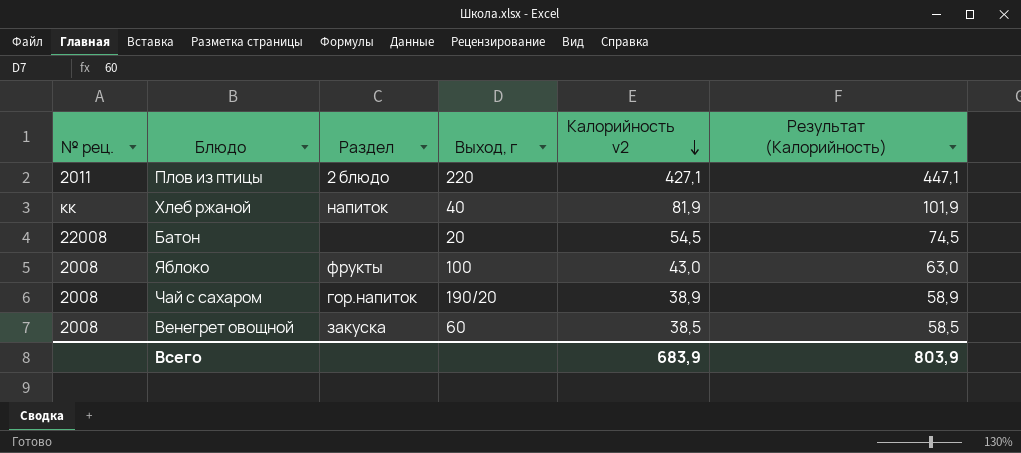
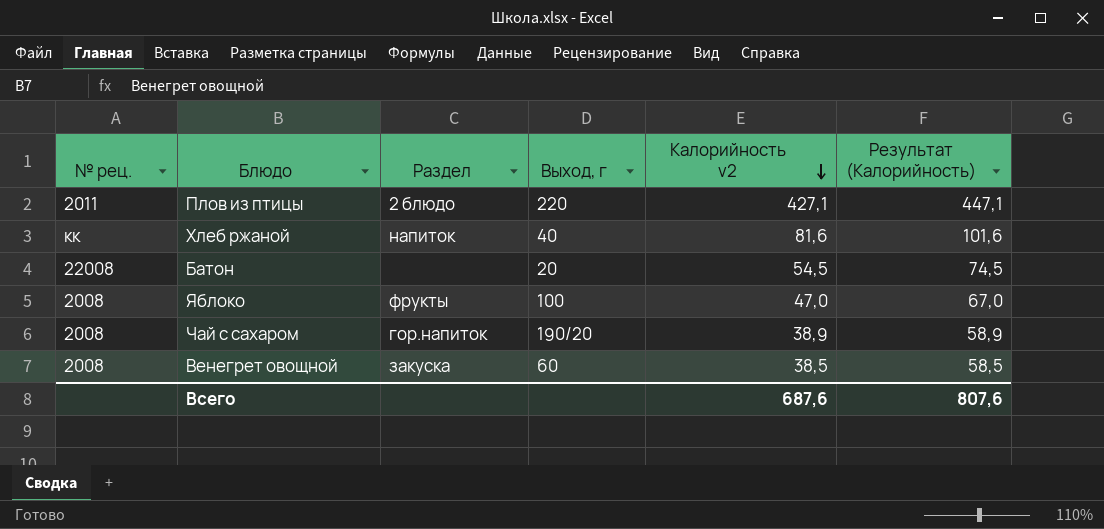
Хлеб ржаной | Калорийность v2: 81,9 -> 81,6
Хлеб ржаной | Результат (Калорийность): 101,9 -> 101,6
Яблоко | Калорийность v2: 43,0 -> 47,0
Яблоко | Результат (Калорийность): 63,0 -> 67,0
Всего | Калорийность v2: 683,9 -> 687,6
Всего | Результат (Калорийность): 803,9 -> 807,6

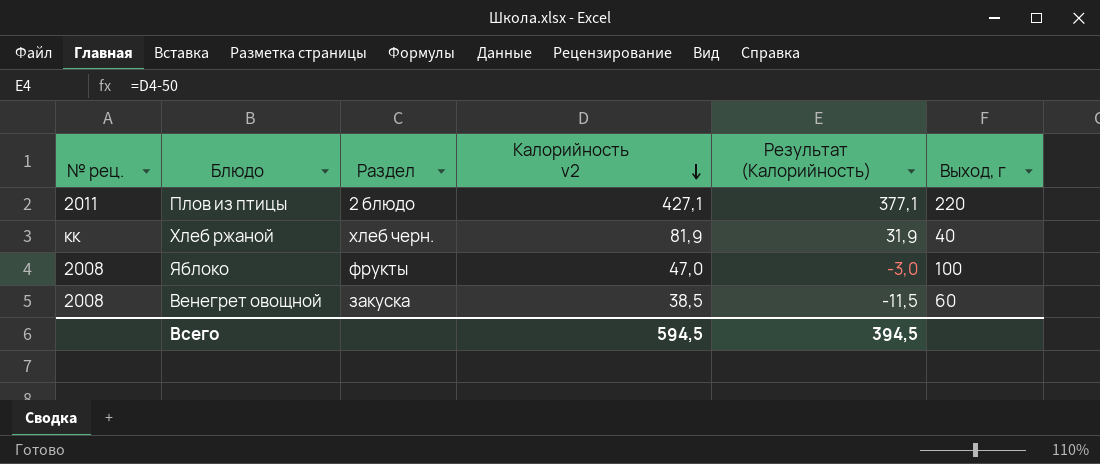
column Результат (Калорийность) | formula: [Калорийность v2] + 20 -> [Калорийность v2] - 50
column Выход, г | position: 4 -> 6
row Батон: 22008 | none | 20 | 54,5 | 74,5 -> none
row Чай с сахаром: 2008 | гор.напиток | 190/20 | 38,9 | 58,9 -> none
Хлеб ржаной | Раздел: напиток -> хлеб черн.
Хлеб ржаной | Калорийность v2: 81,6 -> 81,9
Всего | Калорийность v2: 687,6 -> 594,5
Всего | Результат (Калорийность): 807,6 -> 394,5

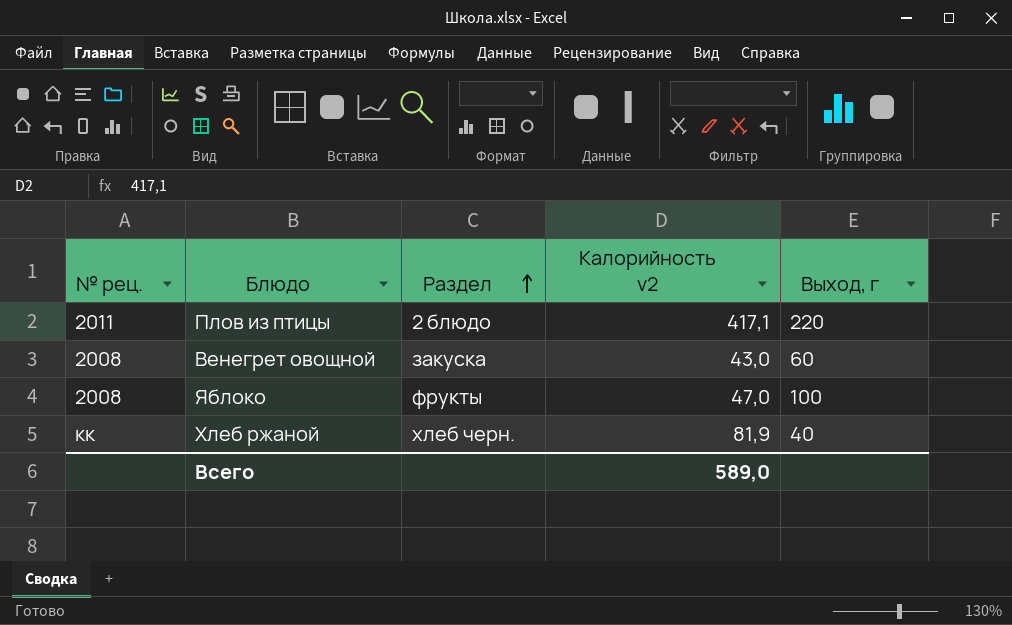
row order: Калорийность v2 descending -> Раздел ascending
column Результат (Калорийность) | formula: [Калорийность v2] - 50 -> none
Плов из птицы | Калорийность v2: 427,1 -> 417,1
Венегрет овощной | Калорийность v2: 38,5 -> 43,0
Всего | Калорийность v2: 594,5 -> 589,0

